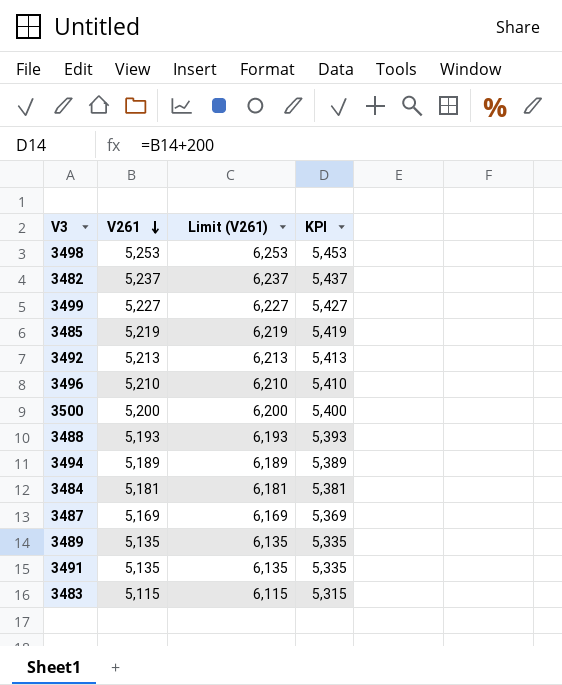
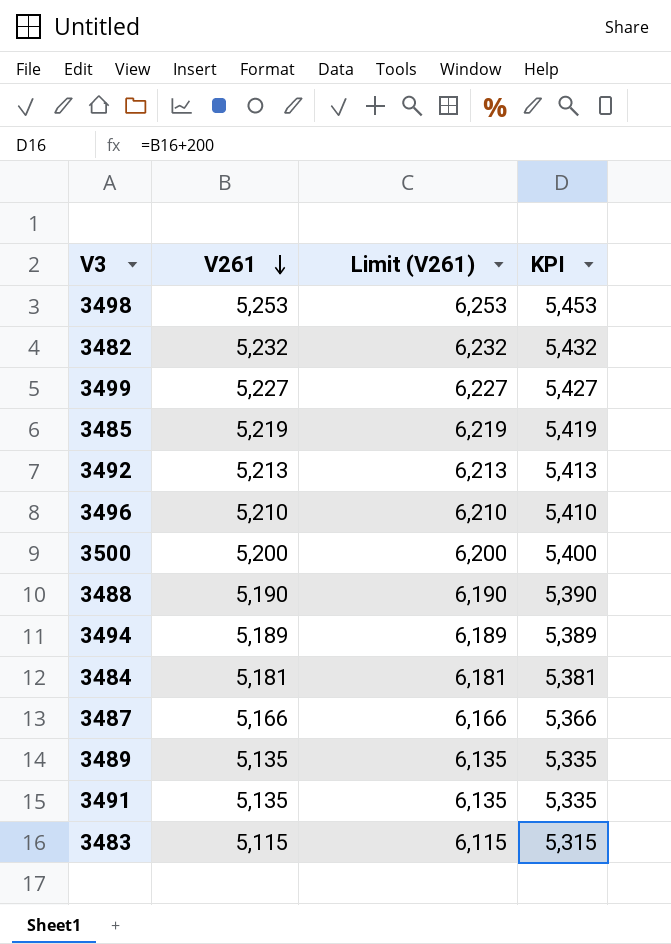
3482 | V261: 5,237 -> 5,232
3482 | Limit (V261): 6,237 -> 6,232
3482 | KPI: 5,437 -> 5,432
3488 | V261: 5,193 -> 5,190
3488 | Limit (V261): 6,193 -> 6,190
3488 | KPI: 5,393 -> 5,390
3487 | V261: 5,169 -> 5,166
3487 | Limit (V261): 6,169 -> 6,166
3487 | KPI: 5,369 -> 5,366

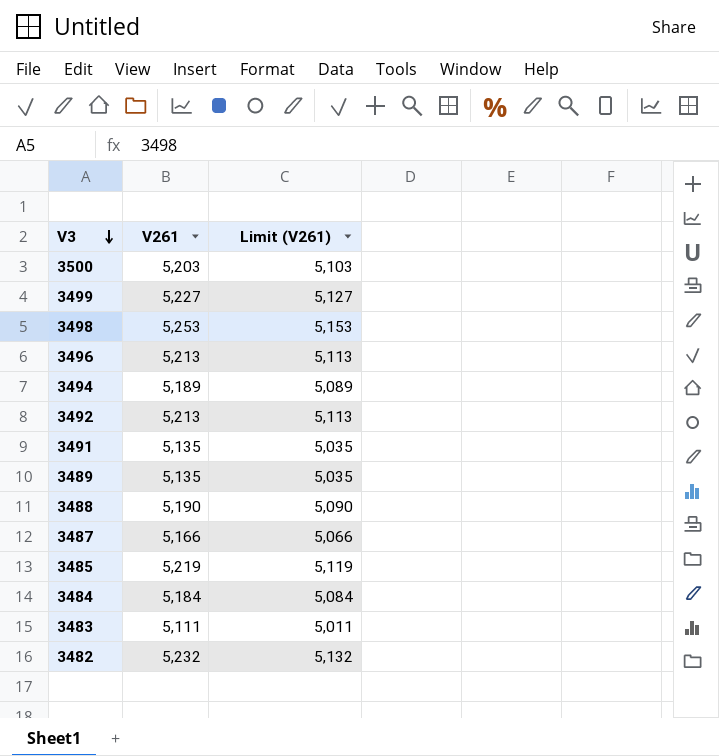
row order: V261 descending -> V3 descending
column KPI | formula: [V261] + 200 -> none
column Limit (V261) | formula: [V261] + 1000 -> [V261] - 100
3500 | V261: 5,200 -> 5,203
3496 | V261: 5,210 -> 5,213
3484 | V261: 5,181 -> 5,184
3483 | V261: 5,115 -> 5,111

